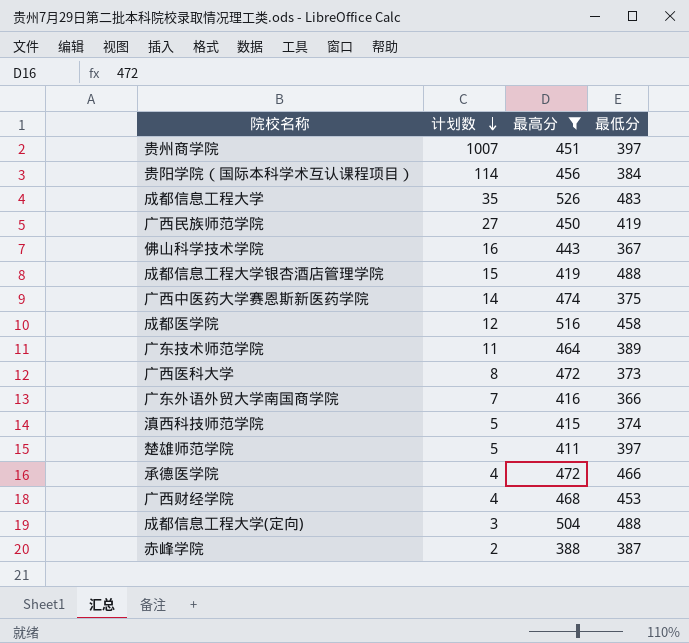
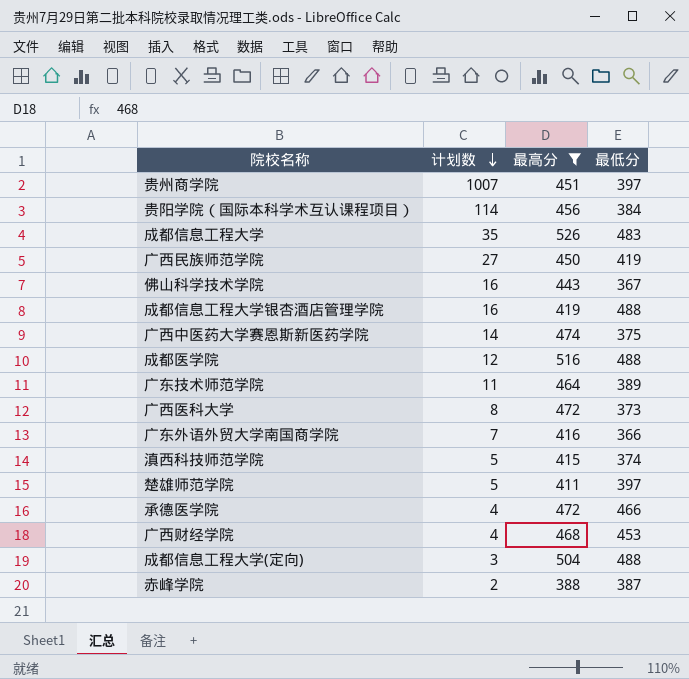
成都信息工程大学银杏酒店管理学院 | 计划数: 15 -> 16
成都医学院 | 最低分: 458 -> 488

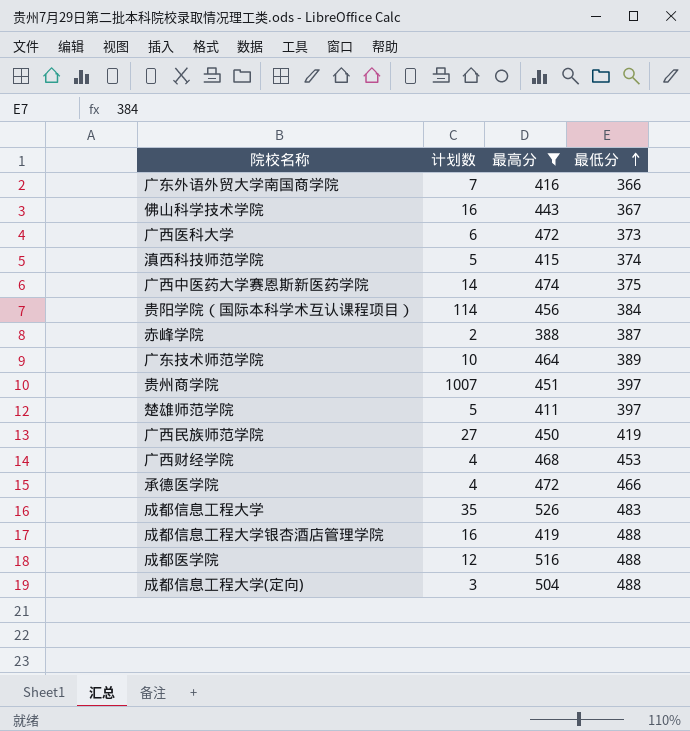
row order: 计划数 descending -> 最低分 ascending
广西医科大学 | 计划数: 8 -> 6
广东技术师范学院 | 计划数: 11 -> 10

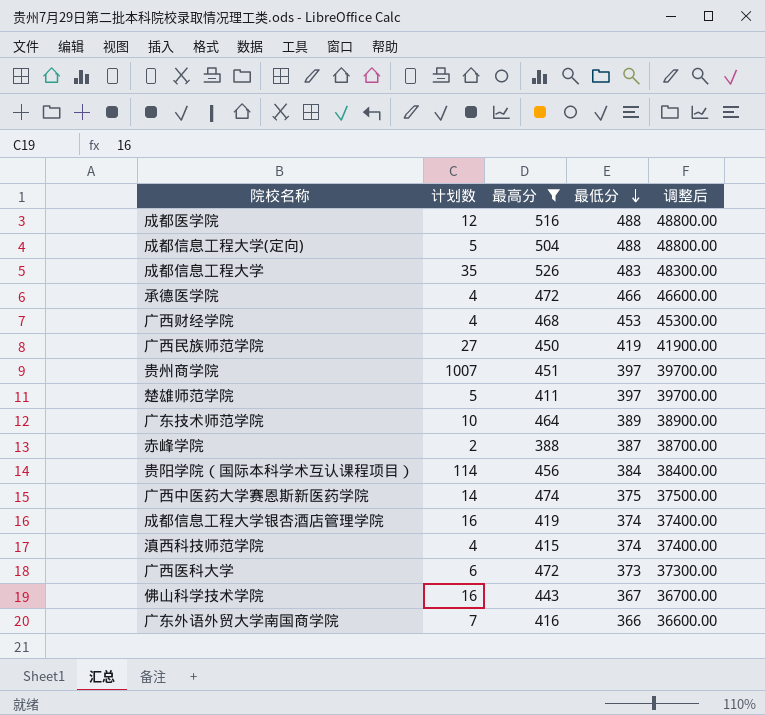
row order: 最低分 ascending -> 最低分 descending
column 调整后 | formula: none -> [最低分] * 100
成都信息工程大学(定向) | 计划数: 3 -> 5
成都信息工程大学银杏酒店管理学院 | 最低分: 488 -> 374
滇西科技师范学院 | 计划数: 5 -> 4

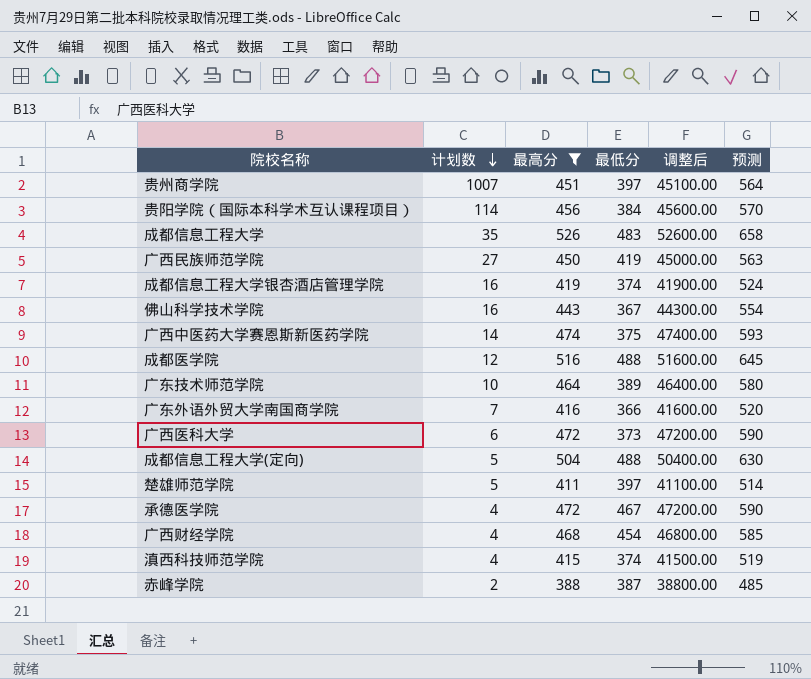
row order: 最低分 descending -> 计划数 descending
column 调整后 | formula: [最低分] * 100 -> [最高分] * 100
column 预测 | formula: none -> [最高分] * 1.25
承德医学院 | 最低分: 466 -> 467
广西财经学院 | 最低分: 453 -> 454

